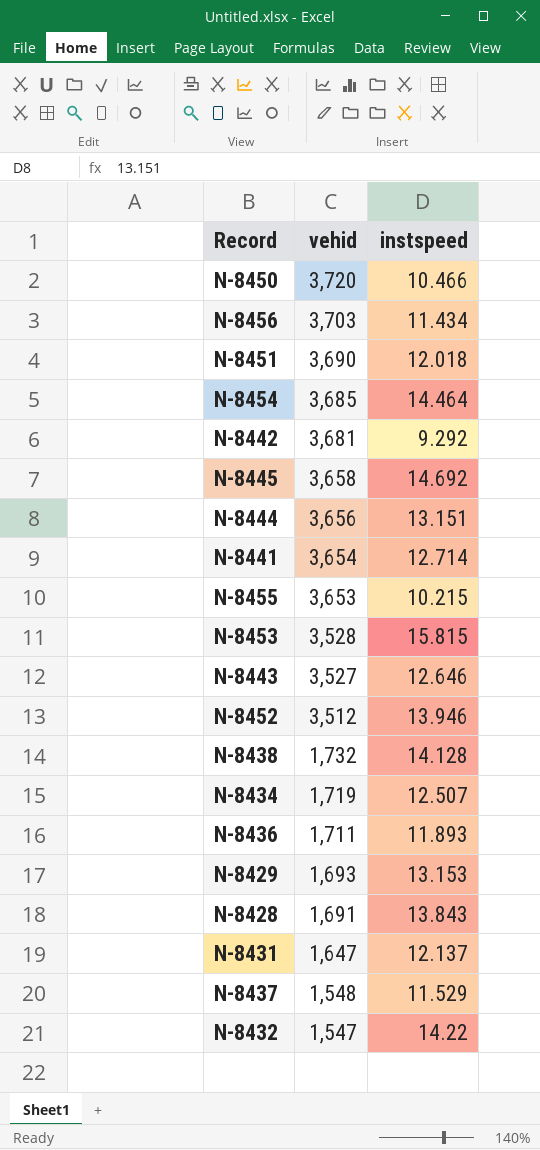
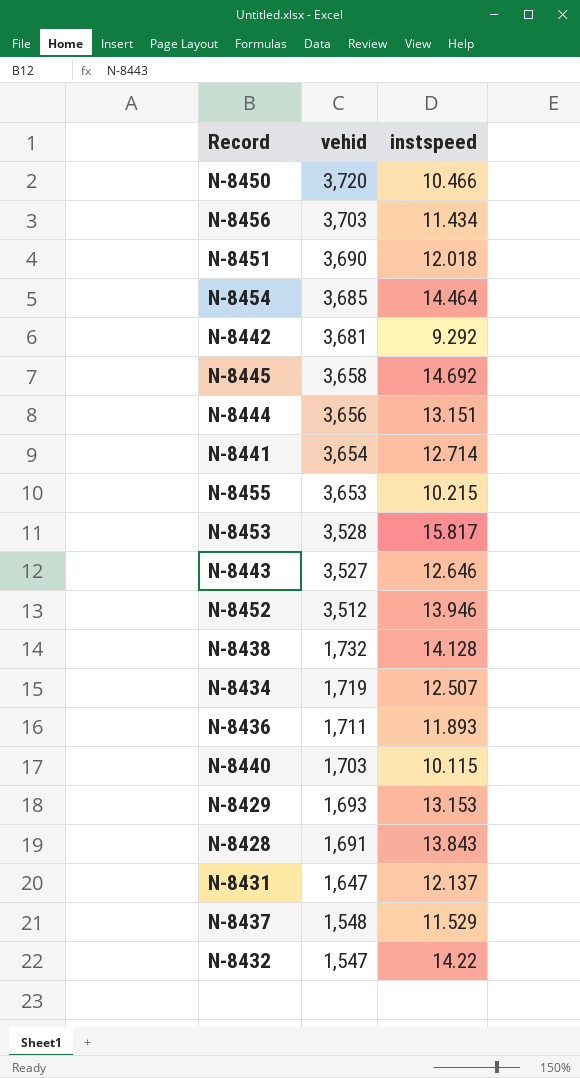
N-8453 | instspeed: 15.815 -> 15.817
row N-8440: none -> 1,703 | 10.115

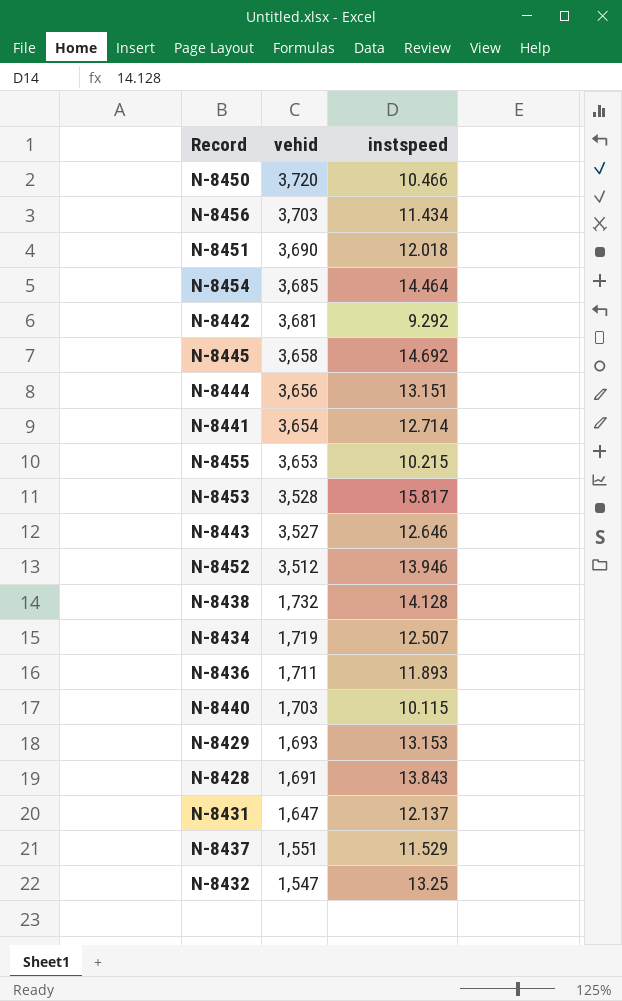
N-8437 | vehid: 1,548 -> 1,551
N-8432 | instspeed: 14.22 -> 13.25

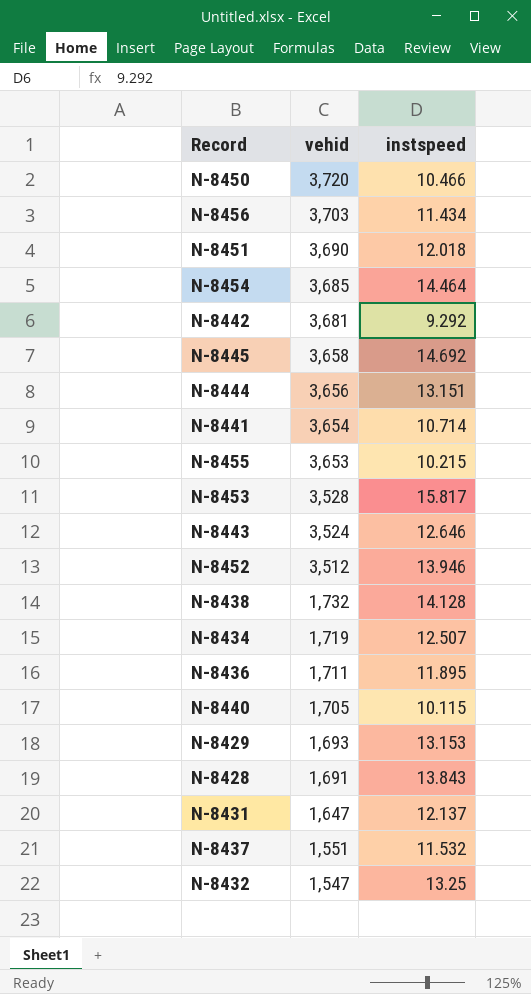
N-8441 | instspeed: 12.714 -> 10.714
N-8443 | vehid: 3,527 -> 3,524
N-8436 | instspeed: 11.893 -> 11.895
N-8440 | vehid: 1,703 -> 1,705
N-8437 | instspeed: 11.529 -> 11.532

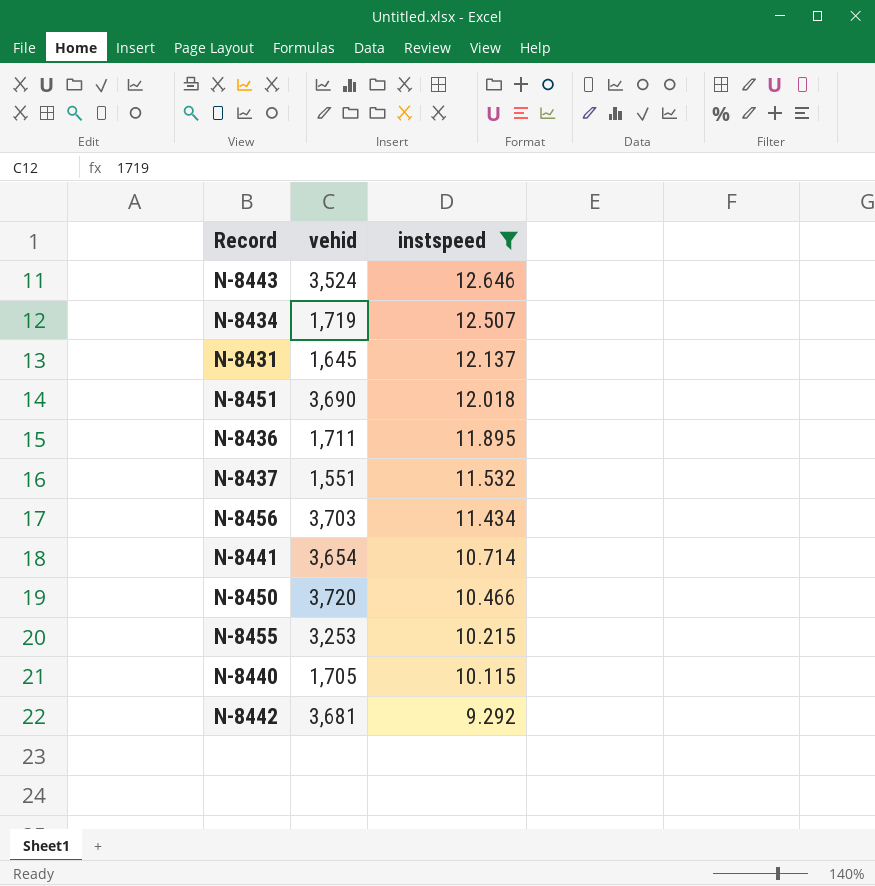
filter: none -> instspeed <= 12.646
row order: vehid descending -> instspeed descending
N-8431 | vehid: 1,647 -> 1,645
N-8455 | vehid: 3,653 -> 3,253

